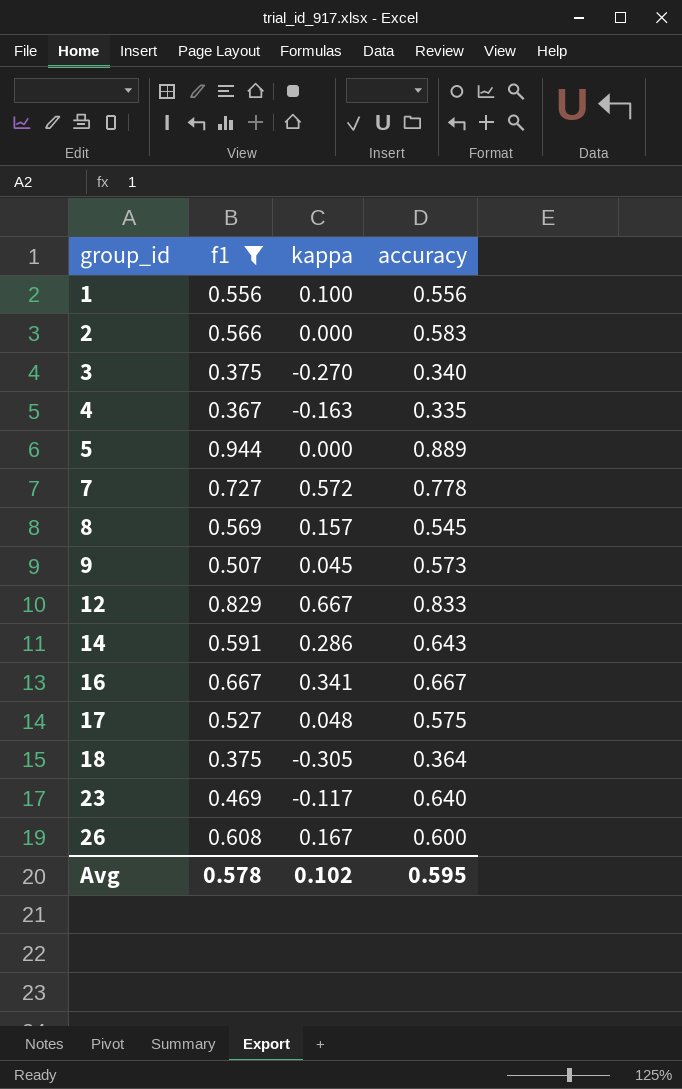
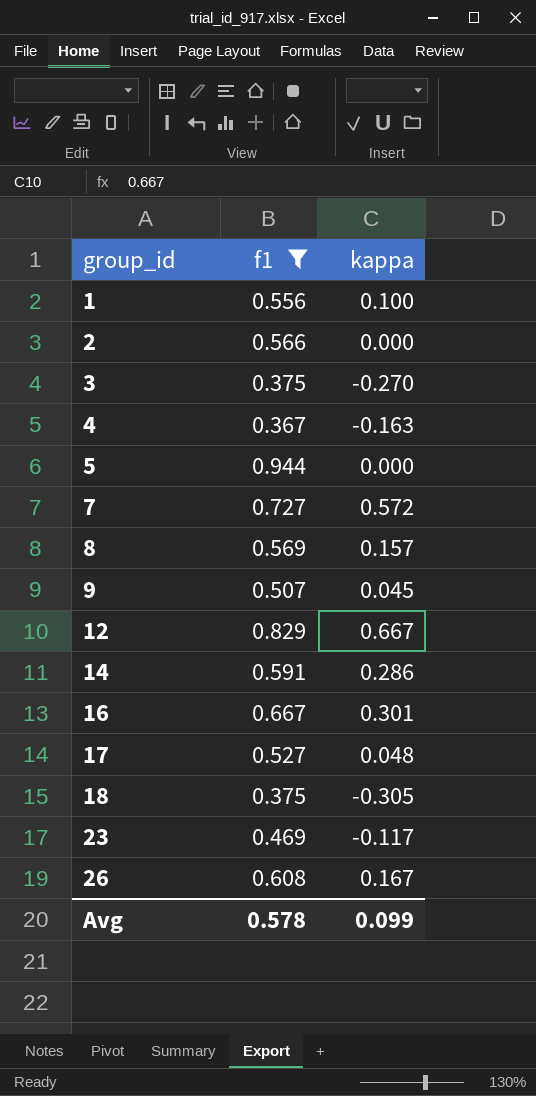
column accuracy | position: 4 -> none
16 | kappa: 0.341 -> 0.301
Avg | kappa: 0.102 -> 0.099

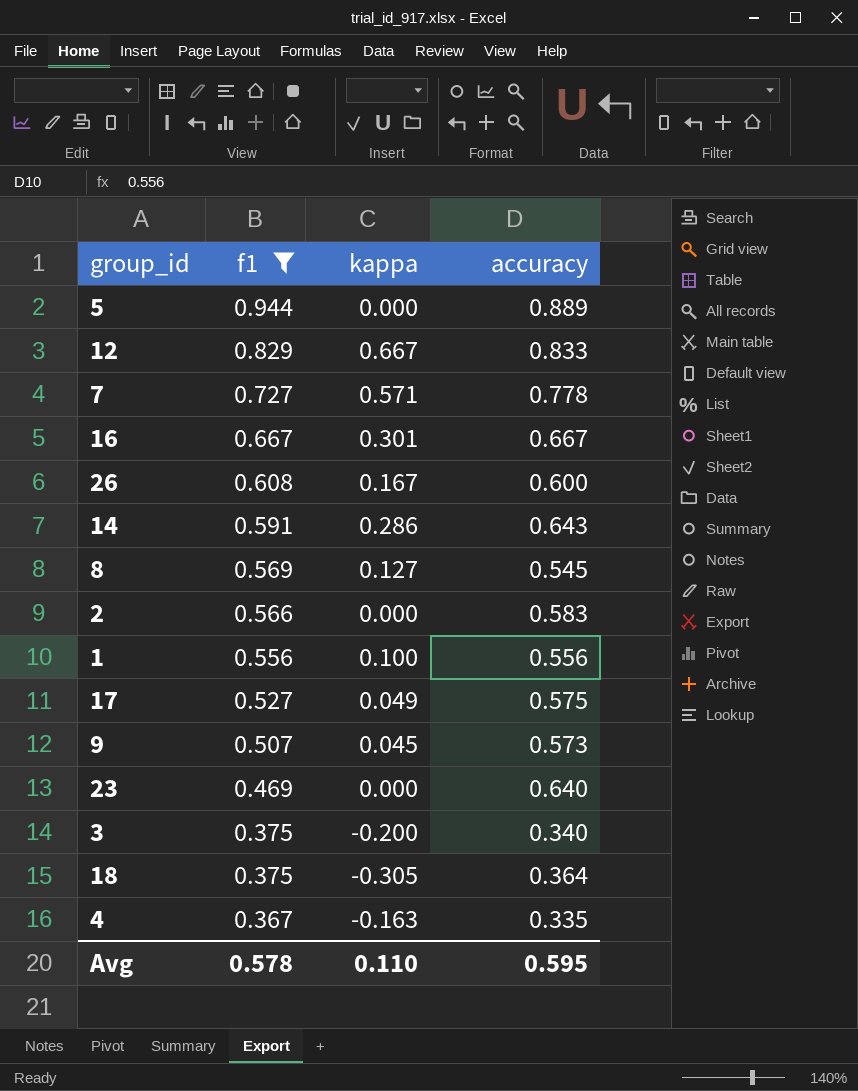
row order: group_id ascending -> f1 descending
column accuracy | position: none -> 4
7 | kappa: 0.572 -> 0.571
8 | kappa: 0.157 -> 0.127
17 | kappa: 0.048 -> 0.049
23 | kappa: -0.117 -> 0.000
3 | kappa: -0.270 -> -0.200
Avg | kappa: 0.099 -> 0.110

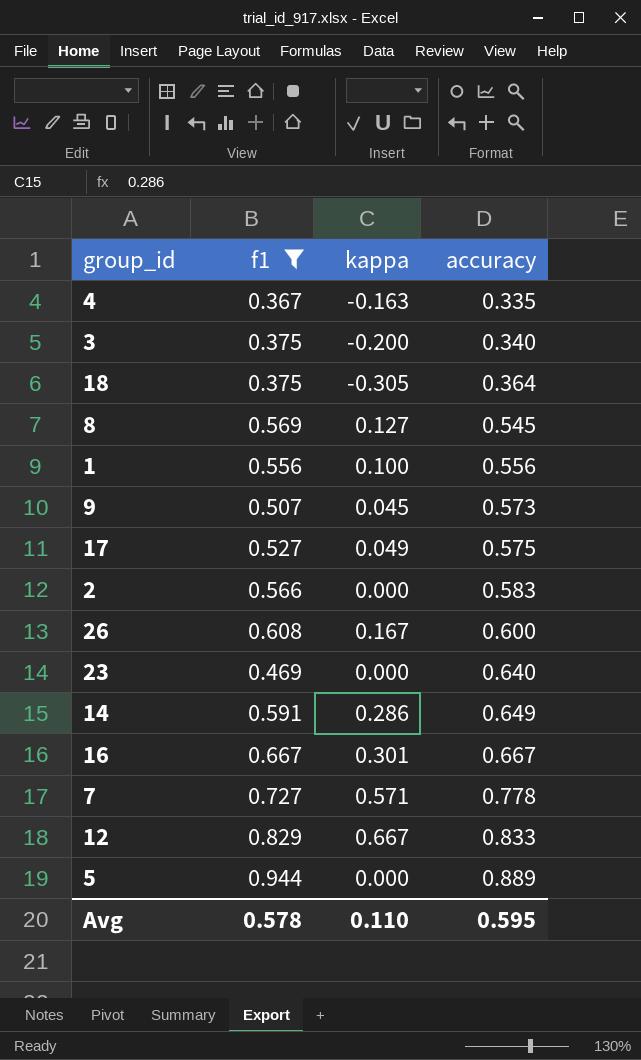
row order: f1 descending -> accuracy ascending
14 | accuracy: 0.643 -> 0.649

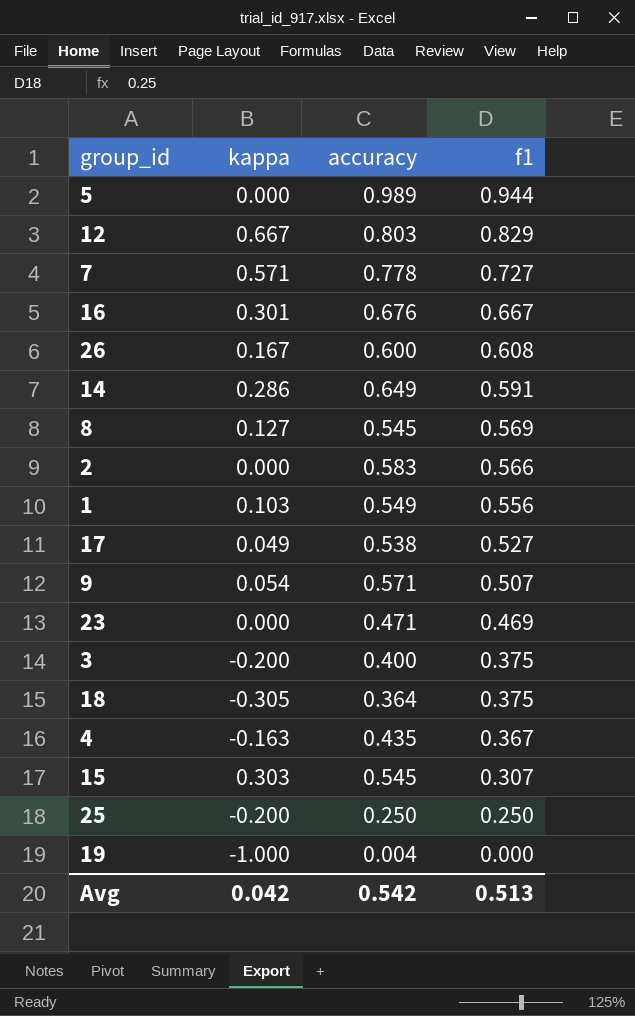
filter: f1 >= 0.367 -> none
row order: accuracy ascending -> f1 descending
column f1 | position: 2 -> 4
5 | accuracy: 0.889 -> 0.989
12 | accuracy: 0.833 -> 0.803
16 | accuracy: 0.667 -> 0.676
1 | kappa: 0.100 -> 0.103
1 | accuracy: 0.556 -> 0.549
17 | accuracy: 0.575 -> 0.538
9 | kappa: 0.045 -> 0.054
9 | accuracy: 0.573 -> 0.571
23 | accuracy: 0.640 -> 0.471
3 | accuracy: 0.340 -> 0.400
4 | accuracy: 0.335 -> 0.435
Avg | kappa: 0.110 -> 0.042
Avg | accuracy: 0.595 -> 0.542
Avg | f1: 0.578 -> 0.513

